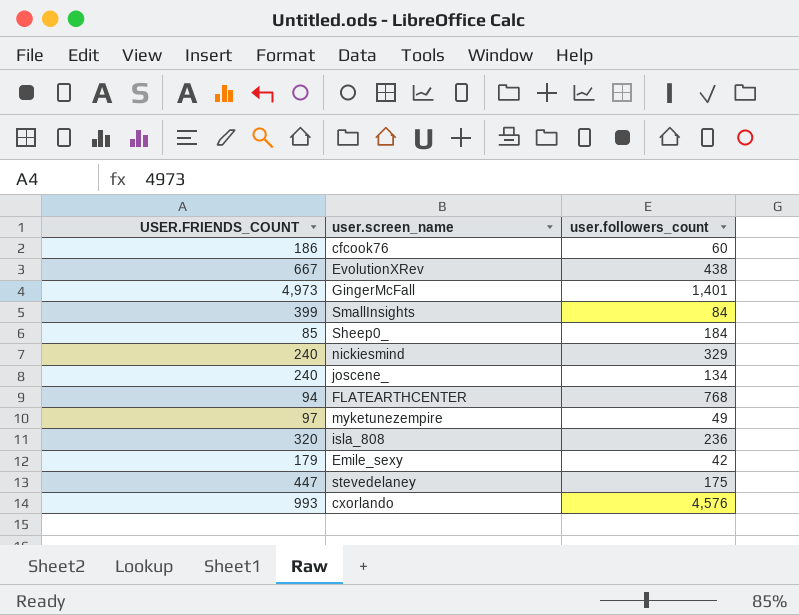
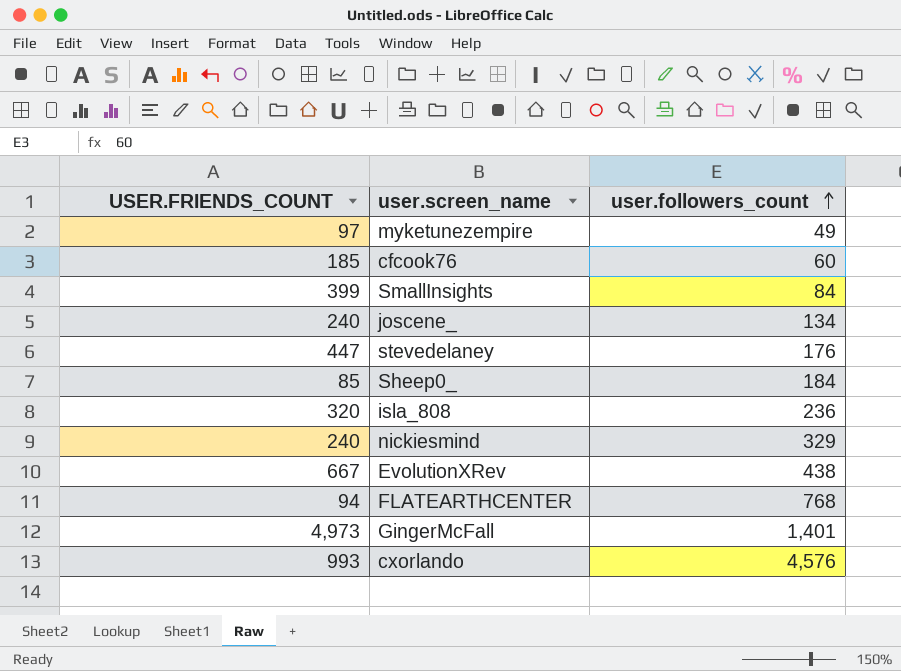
row order: none -> user.followers_count ascending
row Emile_sexy: 179 | 42 -> none
cfcook76 | USER.FRIENDS_COUNT: 186 -> 185
stevedelaney | user.followers_count: 175 -> 176

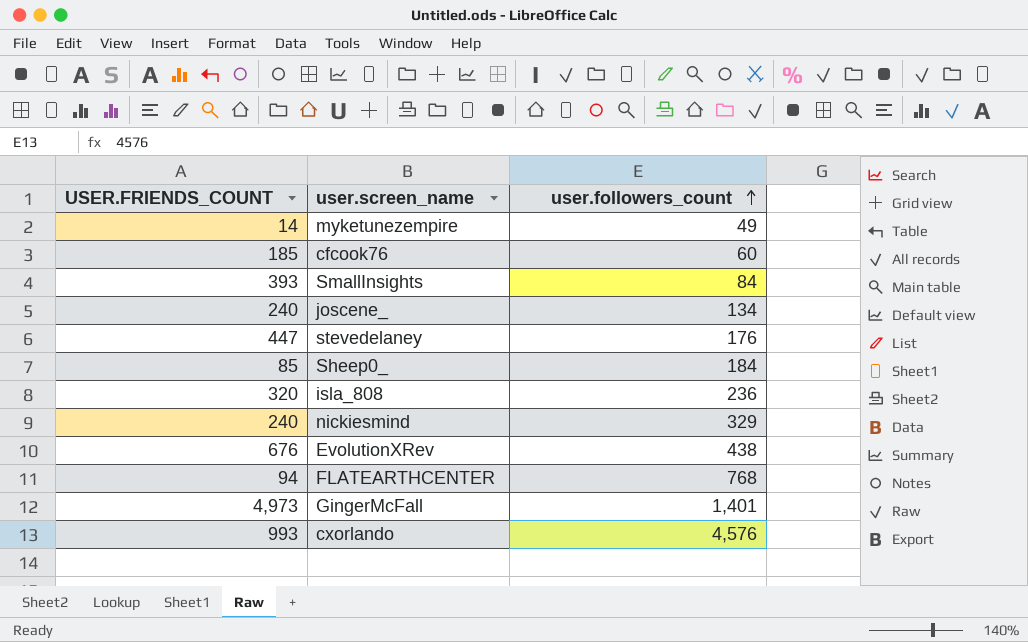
myketunezempire | USER.FRIENDS_COUNT: 97 -> 14
SmallInsights | USER.FRIENDS_COUNT: 399 -> 393
EvolutionXRev | USER.FRIENDS_COUNT: 667 -> 676

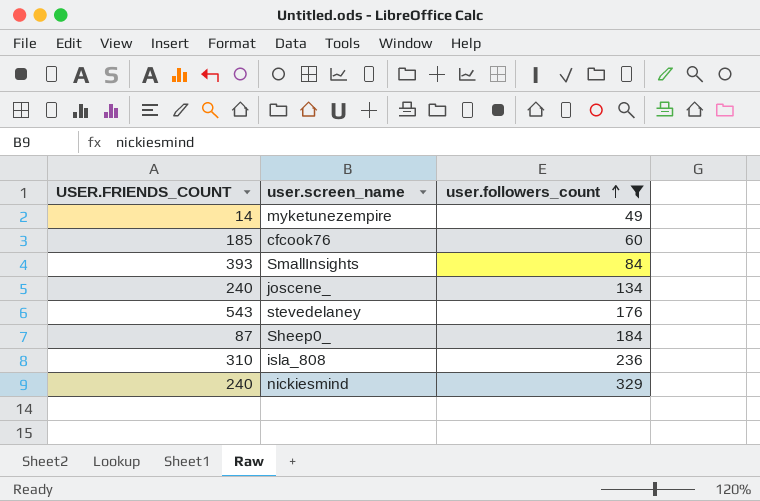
filter: none -> user.followers_count <= 329
stevedelaney | USER.FRIENDS_COUNT: 447 -> 543
Sheep0_ | USER.FRIENDS_COUNT: 85 -> 87
isla_808 | USER.FRIENDS_COUNT: 320 -> 310

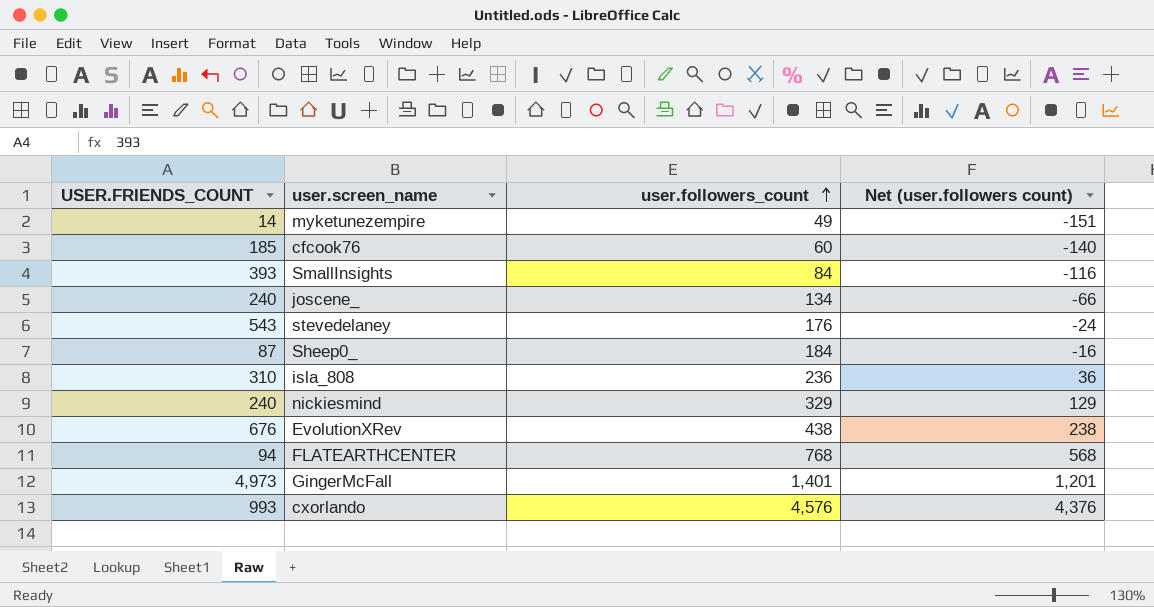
filter: user.followers_count <= 329 -> none
column Net (user.followers count) | formula: none -> [user.followers_count] - 200

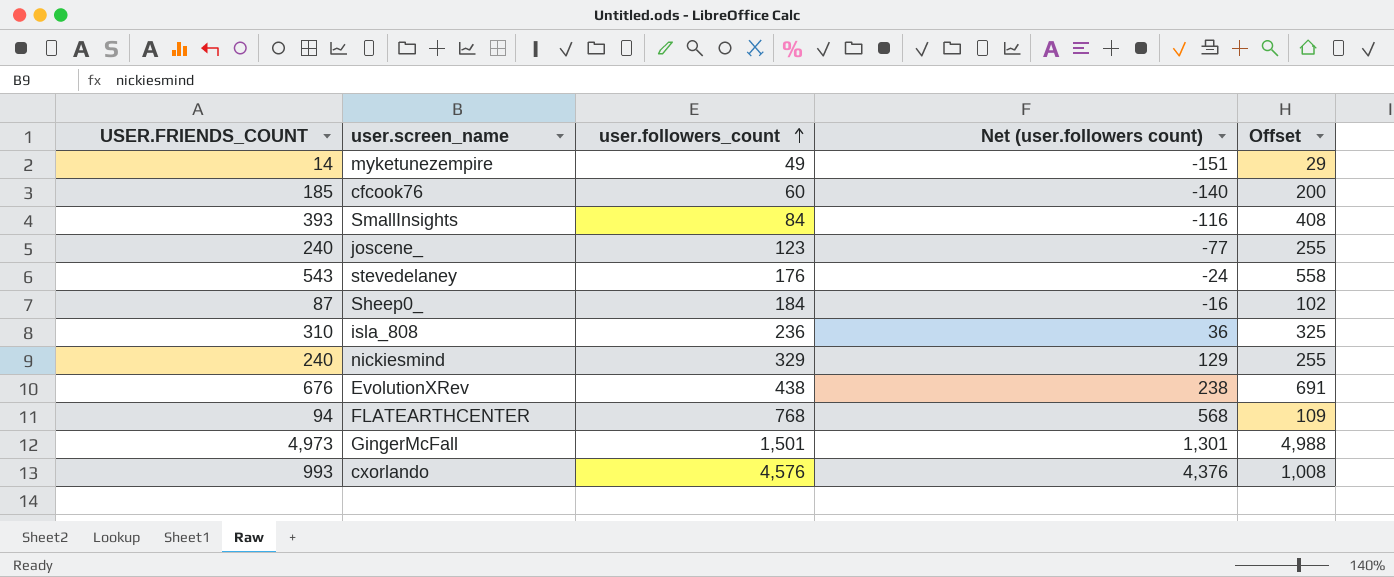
column Offset | formula: none -> [USER.FRIENDS_COUNT] + 15
joscene_ | user.followers_count: 134 -> 123
joscene_ | Net (user.followers count): -66 -> -77
GingerMcFall | user.followers_count: 1,401 -> 1,501
GingerMcFall | Net (user.followers count): 1,201 -> 1,301

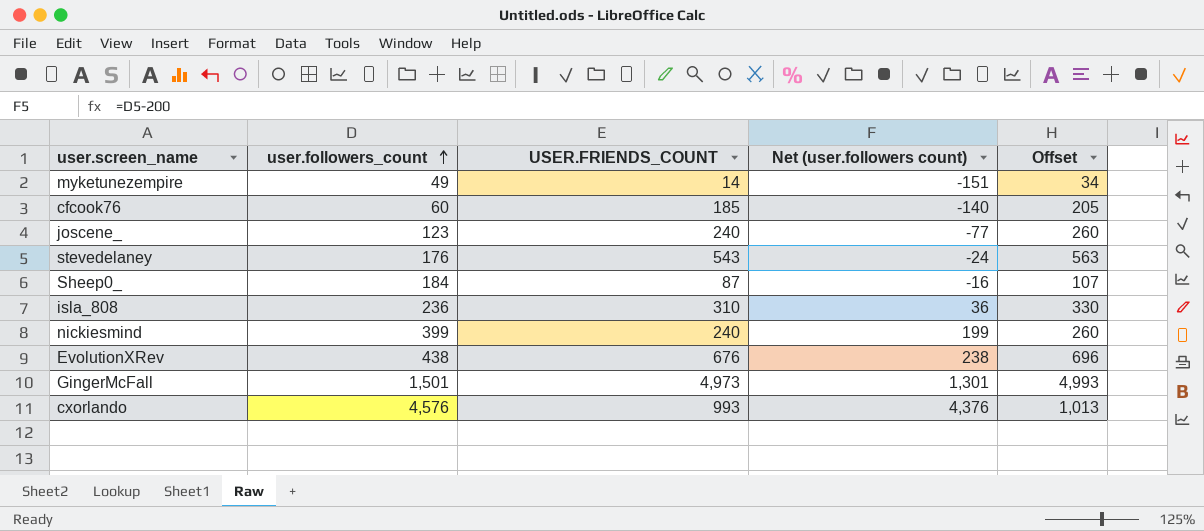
column USER.FRIENDS_COUNT | position: 1 -> 3
column Offset | formula: [USER.FRIENDS_COUNT] + 15 -> [USER.FRIENDS_COUNT] + 20
row SmallInsights: 393 | 84 | -116 | 408 -> none
row FLATEARTHCENTER: 94 | 768 | 568 | 109 -> none
nickiesmind | user.followers_count: 329 -> 399
nickiesmind | Net (user.followers count): 129 -> 199

